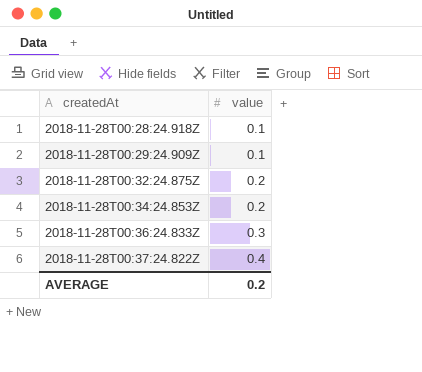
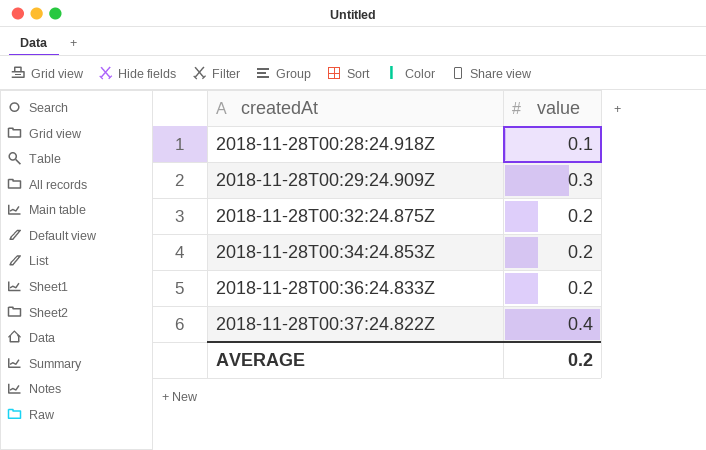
2018-11-28T00:29:24.909Z | value: 0.1 -> 0.3
2018-11-28T00:36:24.833Z | value: 0.3 -> 0.2

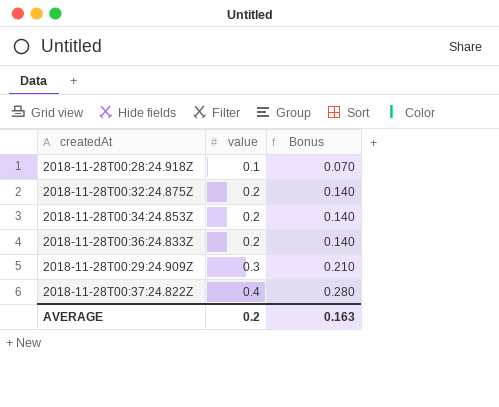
row order: createdAt ascending -> value ascending
column Bonus | formula: none -> [value] * 0.7

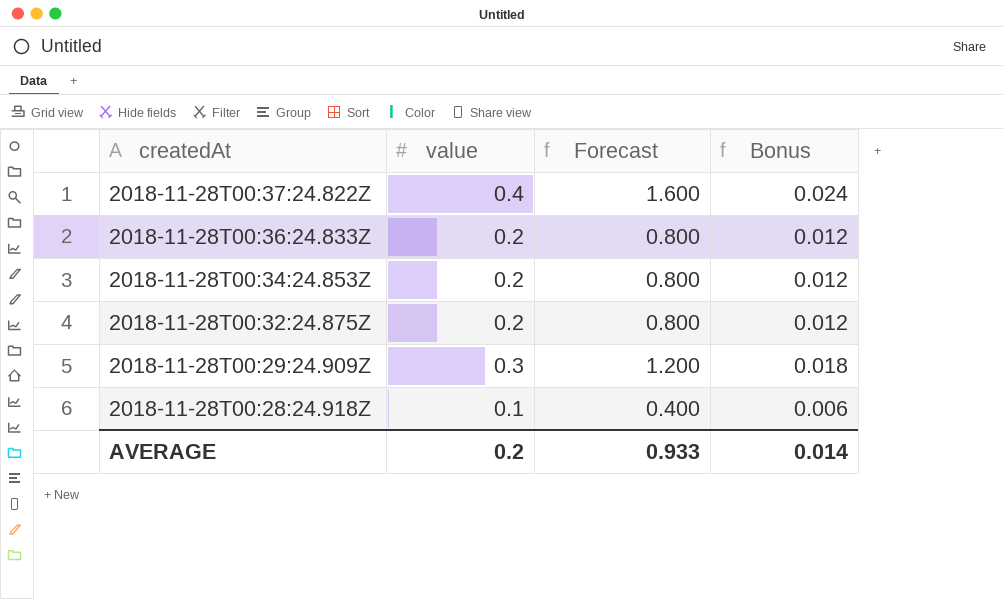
row order: value ascending -> createdAt descending
column Forecast | formula: none -> [value] * 4
column Bonus | formula: [value] * 0.7 -> [value] * 0.06
AVERAGE | Bonus: 0.163 -> 0.014

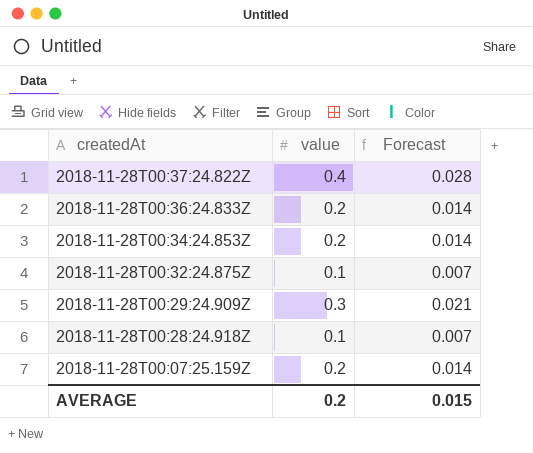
column Bonus | formula: [value] * 0.06 -> none
column Forecast | formula: [value] * 4 -> [value] * 0.07
2018-11-28T00:32:24.875Z | value: 0.2 -> 0.1
row 2018-11-28T00:07:25.159Z: none -> 0.2 | 0.014
AVERAGE | Forecast: 0.933 -> 0.015

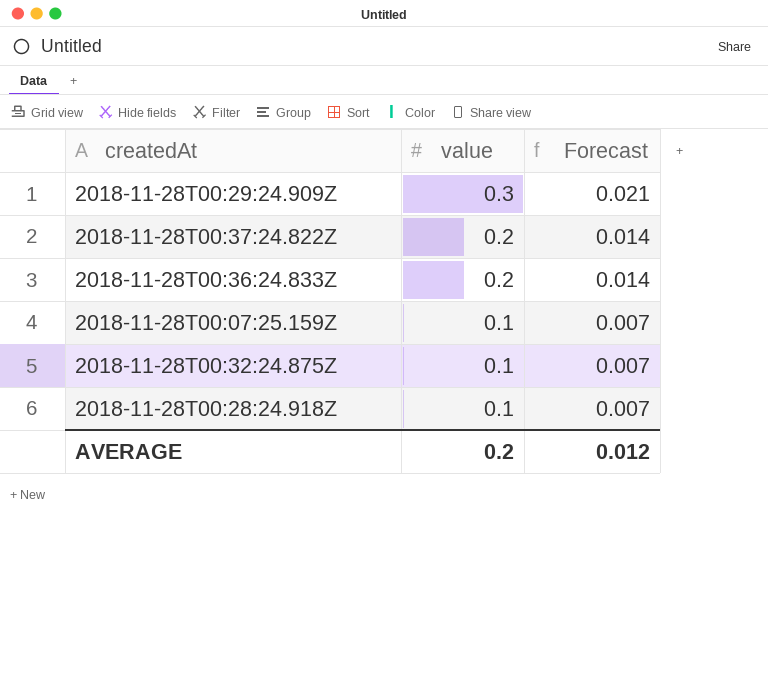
row order: createdAt descending -> value descending
row 2018-11-28T00:34:24.853Z: 0.2 | 0.014 -> none
2018-11-28T00:37:24.822Z | value: 0.4 -> 0.2
2018-11-28T00:37:24.822Z | Forecast: 0.028 -> 0.014
2018-11-28T00:07:25.159Z | value: 0.2 -> 0.1
2018-11-28T00:07:25.159Z | Forecast: 0.014 -> 0.007
AVERAGE | Forecast: 0.015 -> 0.012

